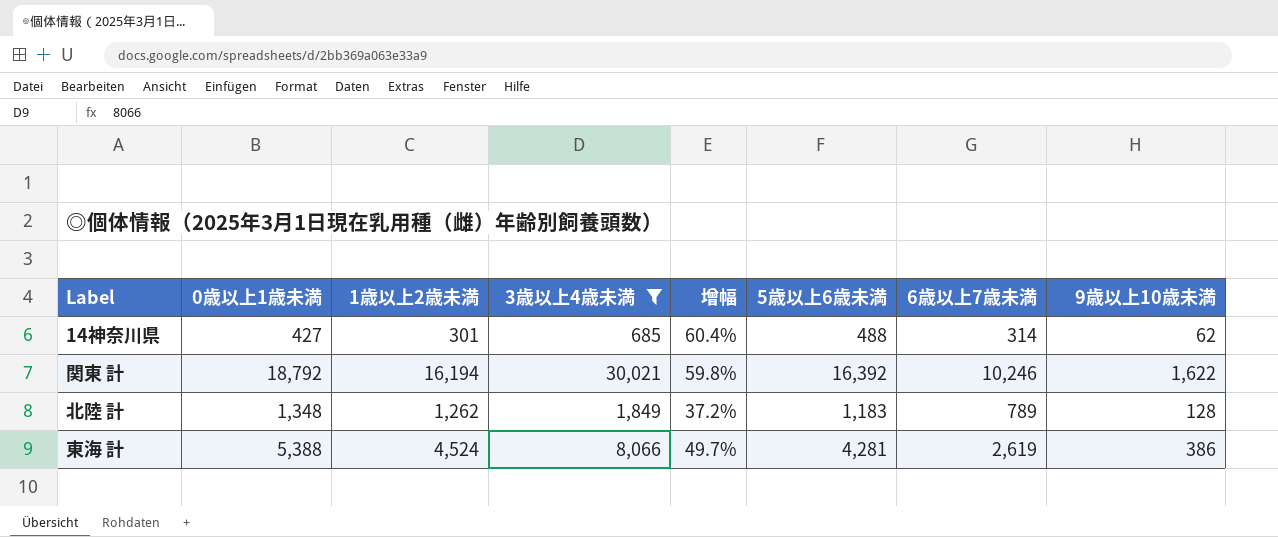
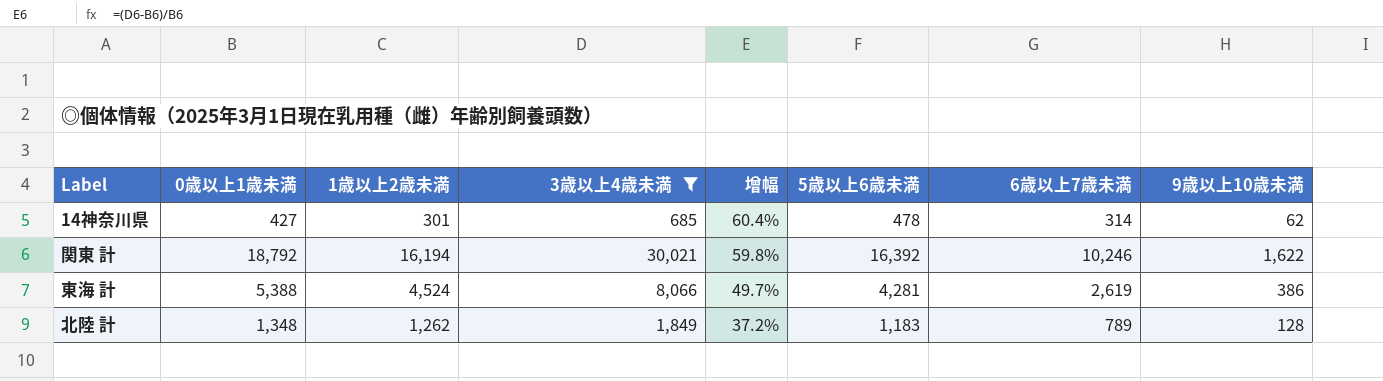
row order: none -> 增幅 descending
14神奈川県 | 5歳以上6歳未満: 488 -> 478

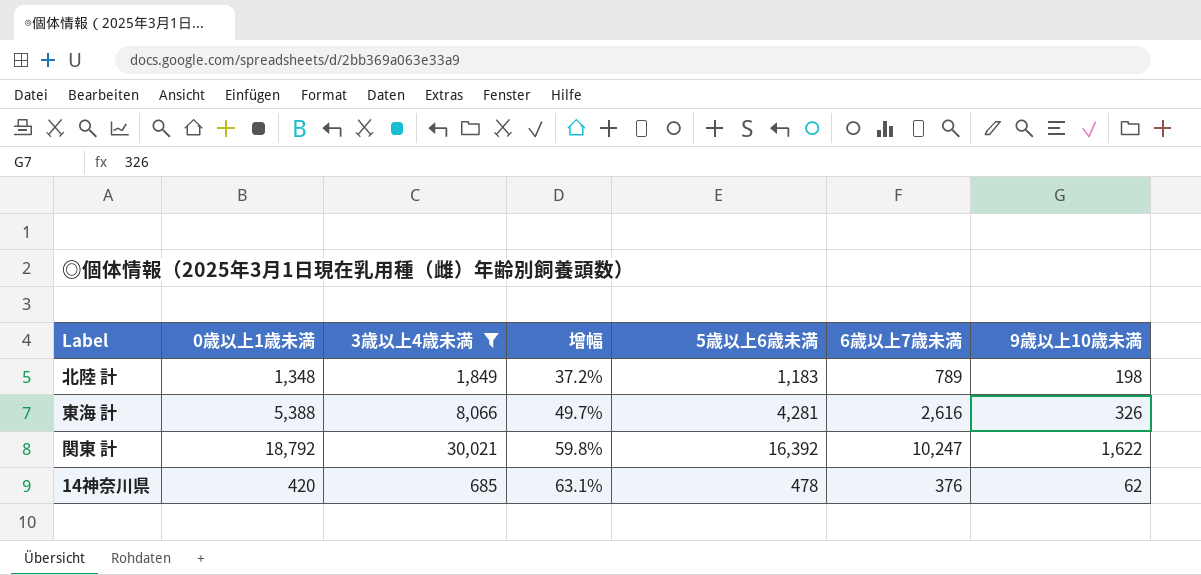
row order: 增幅 descending -> 增幅 ascending
column 1歳以上2歳未満 | position: 3 -> none
北陸 計 | 9歳以上10歳未満: 128 -> 198
東海 計 | 6歳以上7歳未満: 2,619 -> 2,616
東海 計 | 9歳以上10歳未満: 386 -> 326
関東 計 | 6歳以上7歳未満: 10,246 -> 10,247
14神奈川県 | 0歳以上1歳未満: 427 -> 420
14神奈川県 | 增幅: 60.4% -> 63.1%
14神奈川県 | 6歳以上7歳未満: 314 -> 376

